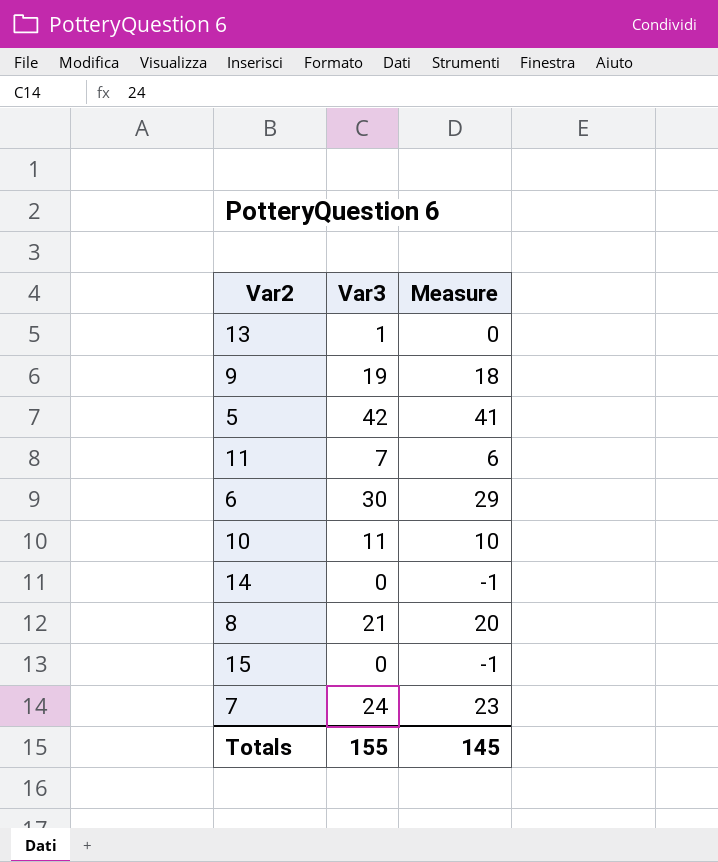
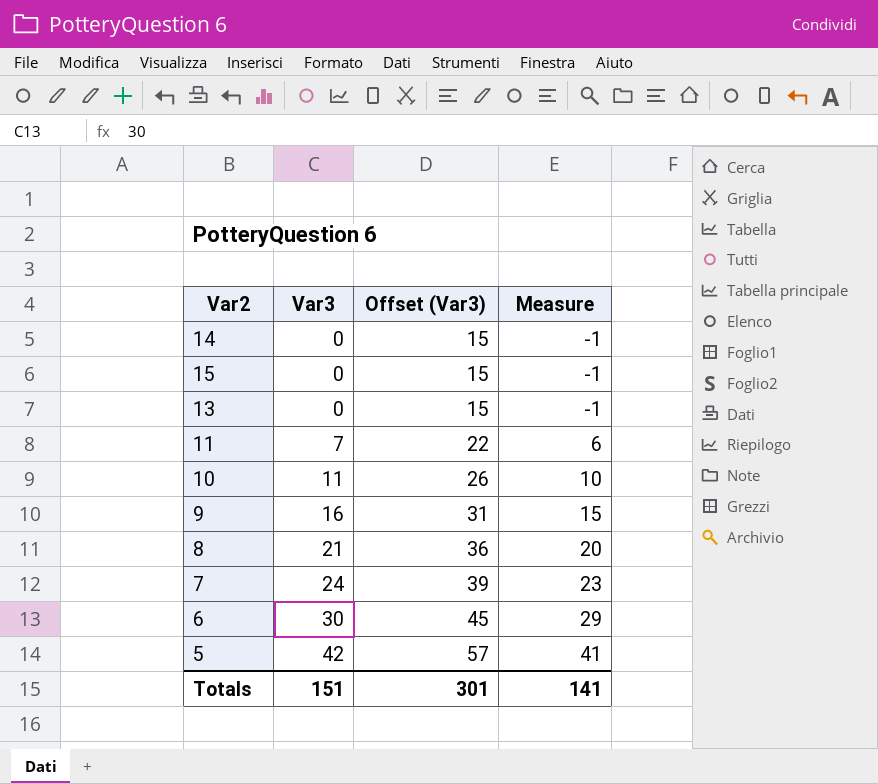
row order: none -> Var3 ascending
column Offset (Var3) | formula: none -> [Var3] + 15
13 | Var3: 1 -> 0
13 | Measure: 0 -> -1
9 | Var3: 19 -> 16
9 | Measure: 18 -> 15
Totals | Var3: 155 -> 151
Totals | Measure: 145 -> 141

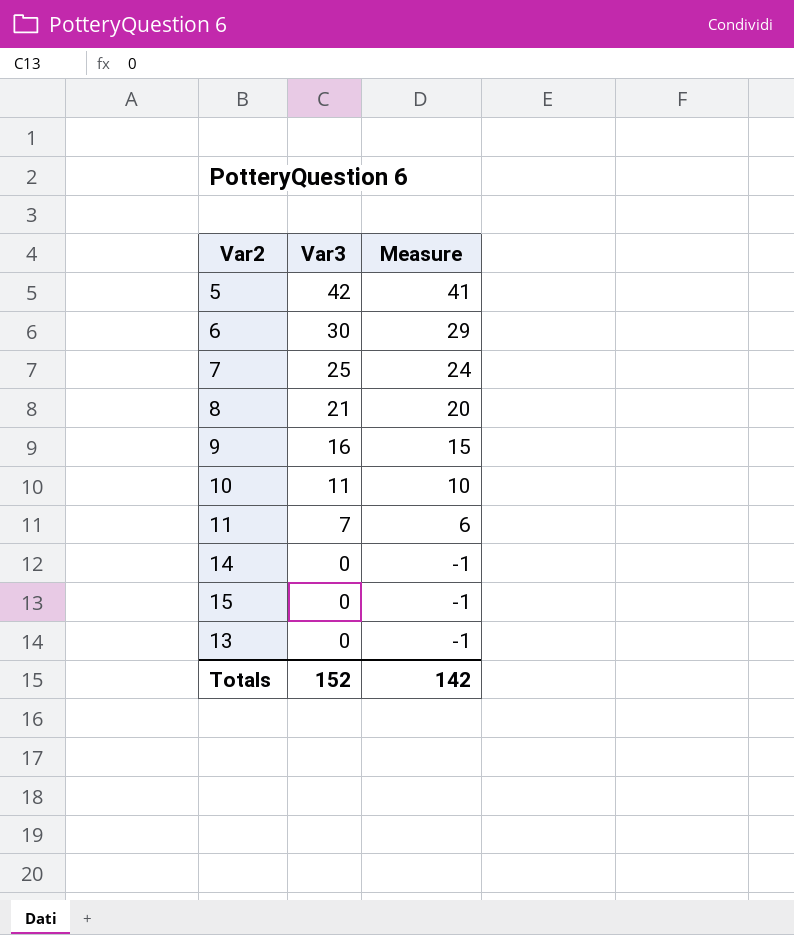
row order: Var3 ascending -> Var3 descending
column Offset (Var3) | formula: [Var3] + 15 -> none
7 | Var3: 24 -> 25
7 | Measure: 23 -> 24
Totals | Var3: 151 -> 152
Totals | Measure: 141 -> 142

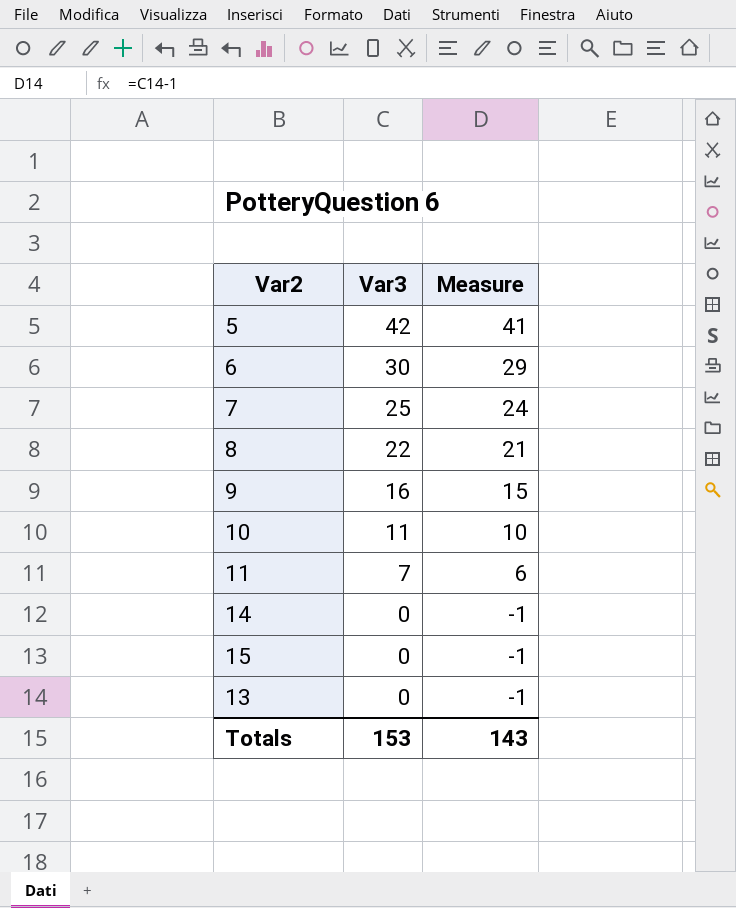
8 | Var3: 21 -> 22
8 | Measure: 20 -> 21
Totals | Var3: 152 -> 153
Totals | Measure: 142 -> 143

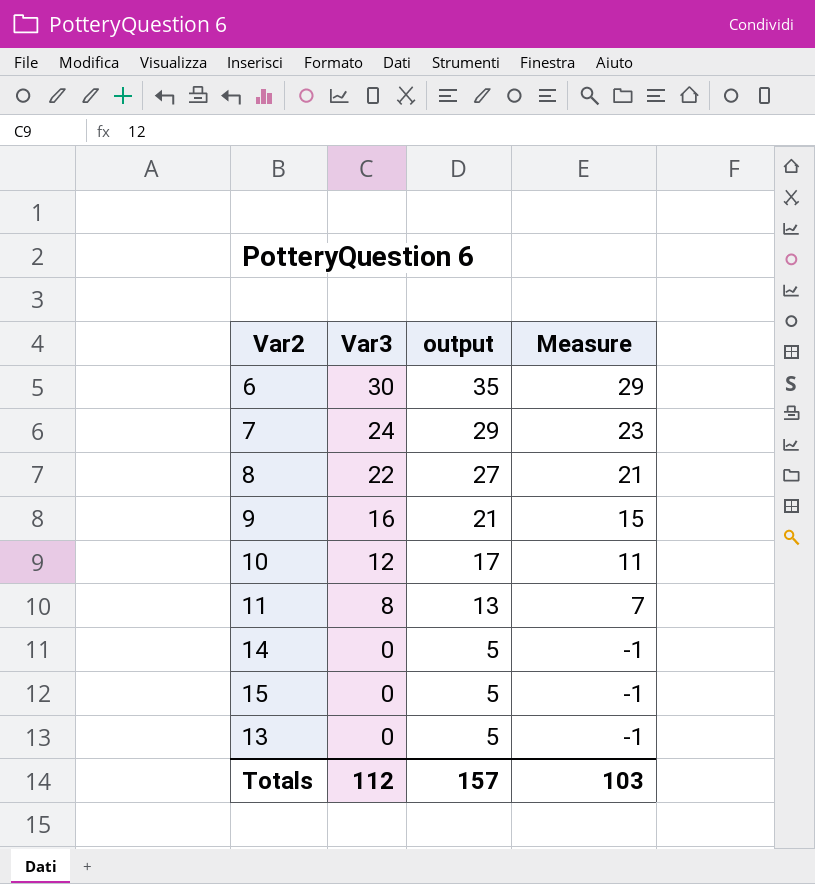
column output | formula: none -> [Var3] + 5
row 5: 42 | 41 -> none
7 | Var3: 25 -> 24
7 | Measure: 24 -> 23
10 | Var3: 11 -> 12
10 | Measure: 10 -> 11
11 | Var3: 7 -> 8
11 | Measure: 6 -> 7
Totals | Var3: 153 -> 112
Totals | Measure: 143 -> 103

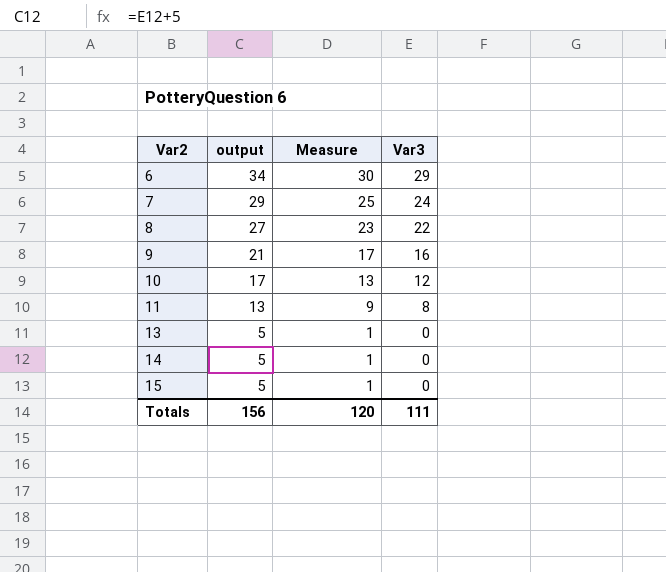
row order: Var3 descending -> Var2 ascending
column Measure | formula: [Var3] - 1 -> [Var3] + 1
column Var3 | position: 2 -> 4
6 | output: 35 -> 34
6 | Var3: 30 -> 29
Totals | output: 157 -> 156
Totals | Measure: 103 -> 120
Totals | Var3: 112 -> 111

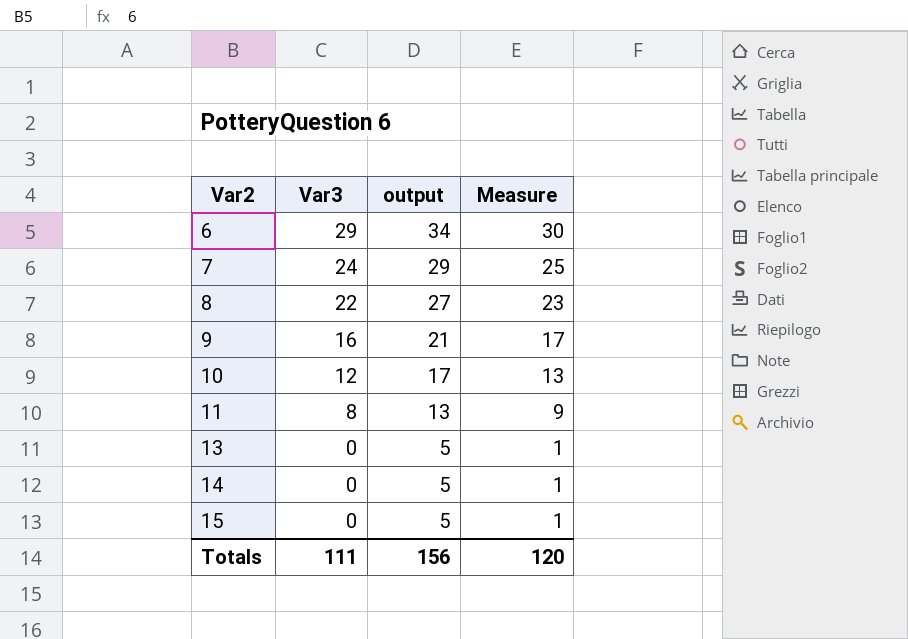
column Var3 | position: 4 -> 2

